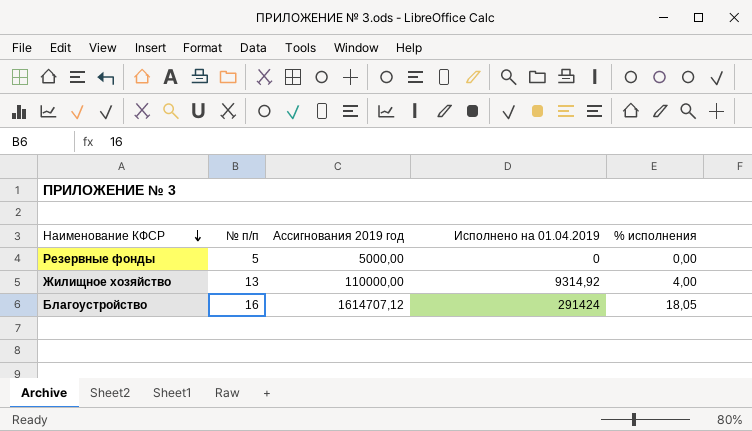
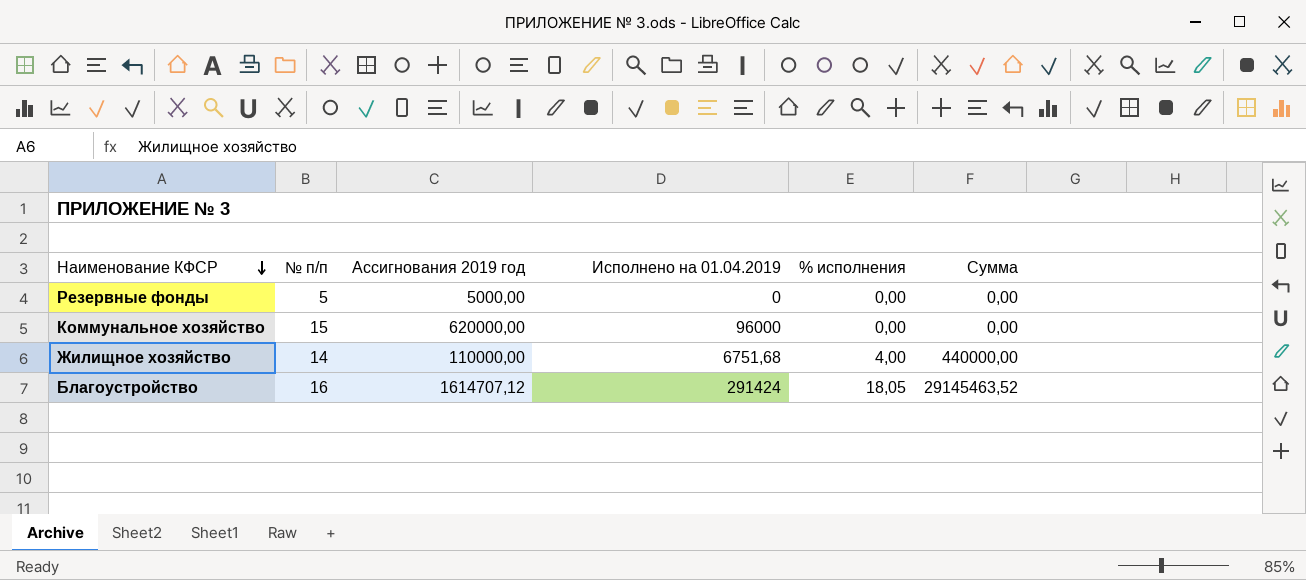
column Сумма | formula: none -> [Ассигнования 2019 год] * [% исполнения]
row Коммунальное хозяйство: none -> 15 | 620000,00 | 96000 | 0,00 | 0,00
Жилищное хозяйство | № п/п: 13 -> 14
Жилищное хозяйство | Исполнено на 01.04.2019: 9314,92 -> 6751,68

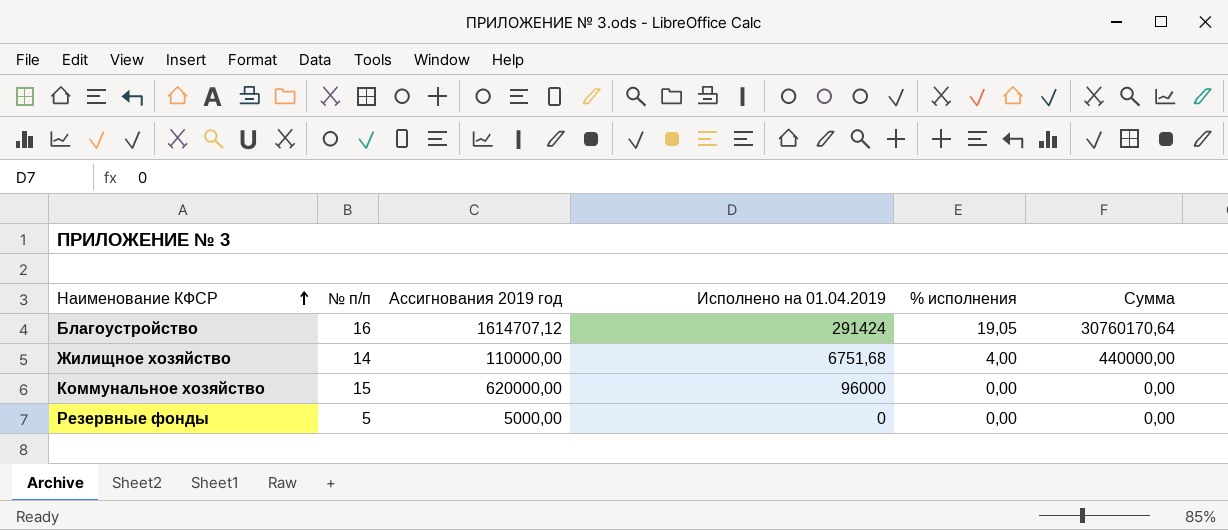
row order: Наименование КФСР descending -> Наименование КФСР ascending
Благоустройство | % исполнения: 18,05 -> 19,05
Благоустройство | Сумма: 29145463,52 -> 30760170,64

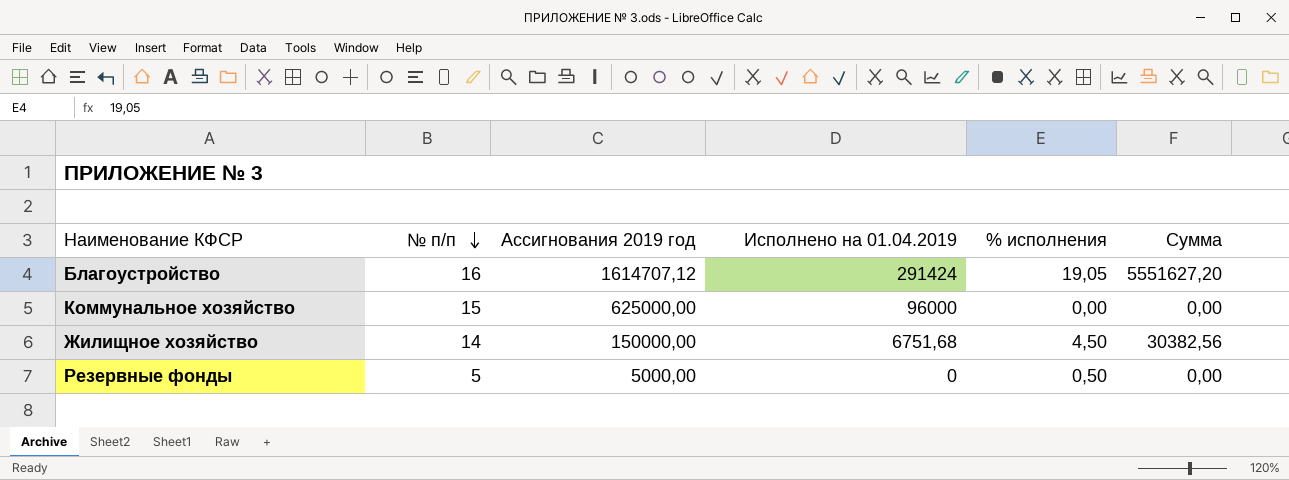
row order: Наименование КФСР ascending -> № п/п descending
column Сумма | formula: [Ассигнования 2019 год] * [% исполнения] -> [Исполнено на 01.04.2019] * [% исполнения]
Коммунальное хозяйство | Ассигнования 2019 год: 620000,00 -> 625000,00
Жилищное хозяйство | Ассигнования 2019 год: 110000,00 -> 150000,00
Жилищное хозяйство | % исполнения: 4,00 -> 4,50
Резервные фонды | % исполнения: 0,00 -> 0,50

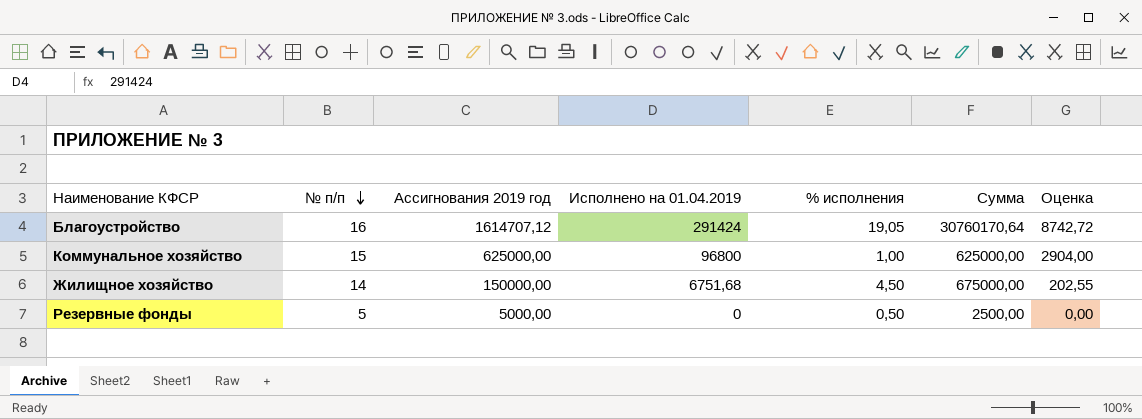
column Сумма | formula: [Исполнено на 01.04.2019] * [% исполнения] -> [Ассигнования 2019 год] * [% исполнения]
column Оценка | formula: none -> [Исполнено на 01.04.2019] * 0,03
Коммунальное хозяйство | Исполнено на 01.04.2019: 96000 -> 96800
Коммунальное хозяйство | % исполнения: 0,00 -> 1,00

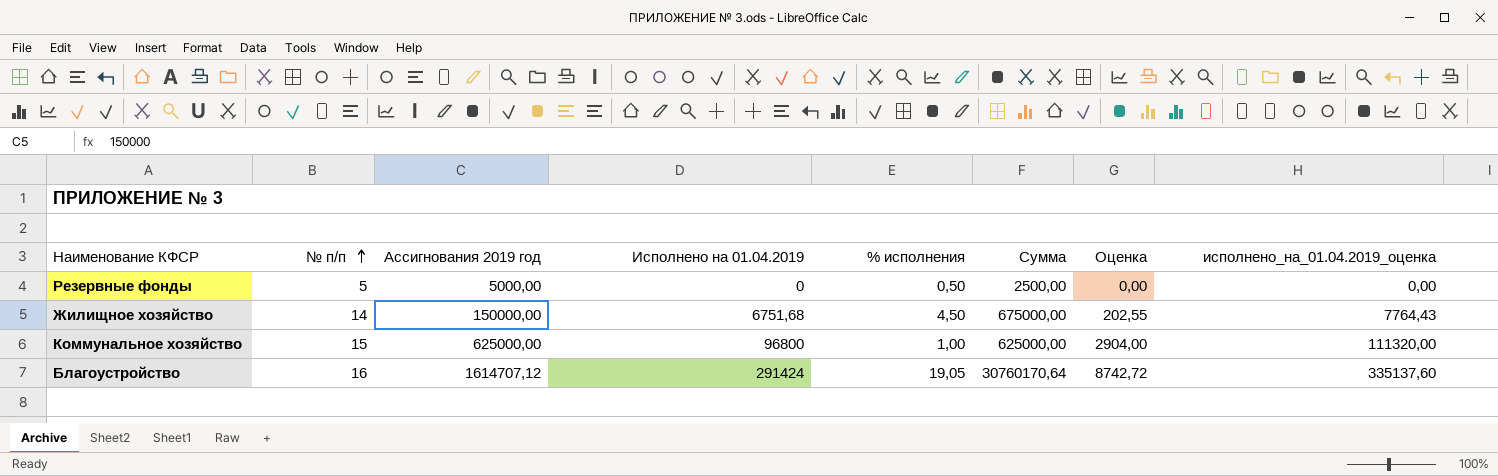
row order: № п/п descending -> № п/п ascending
column исполнено_на_01.04.2019_оценка | formula: none -> [Исполнено на 01.04.2019] * 1,15

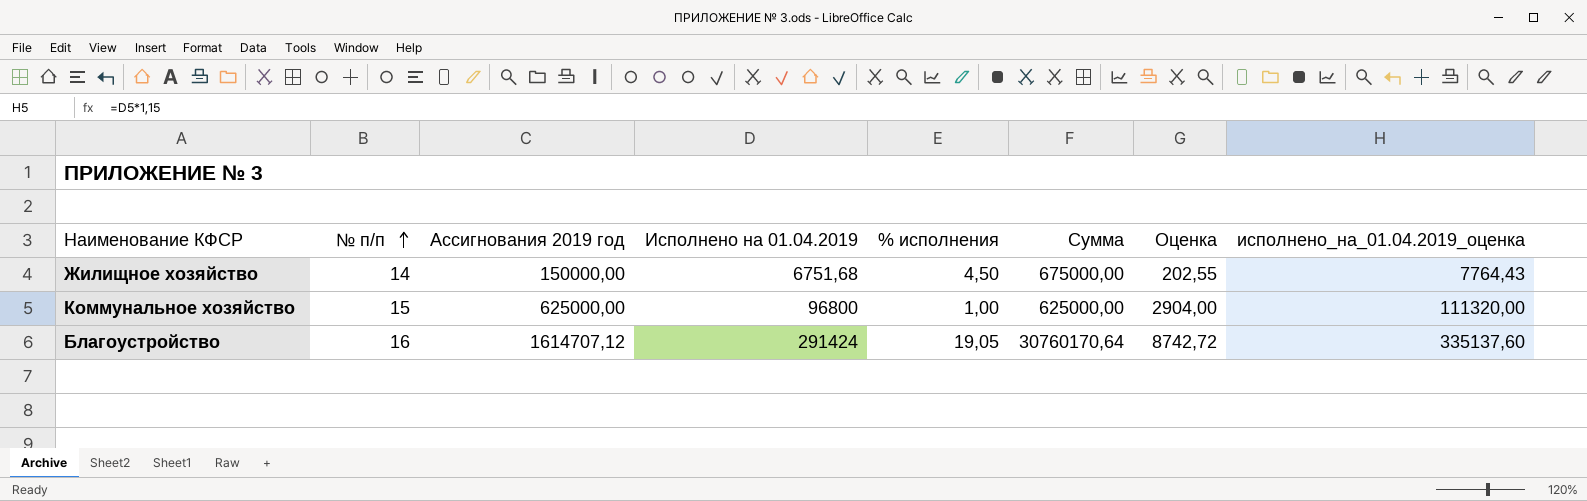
row Резервные фонды: 5 | 5000,00 | 0 | 0,50 | 2500,00 | 0,00 | 0,00 -> none

